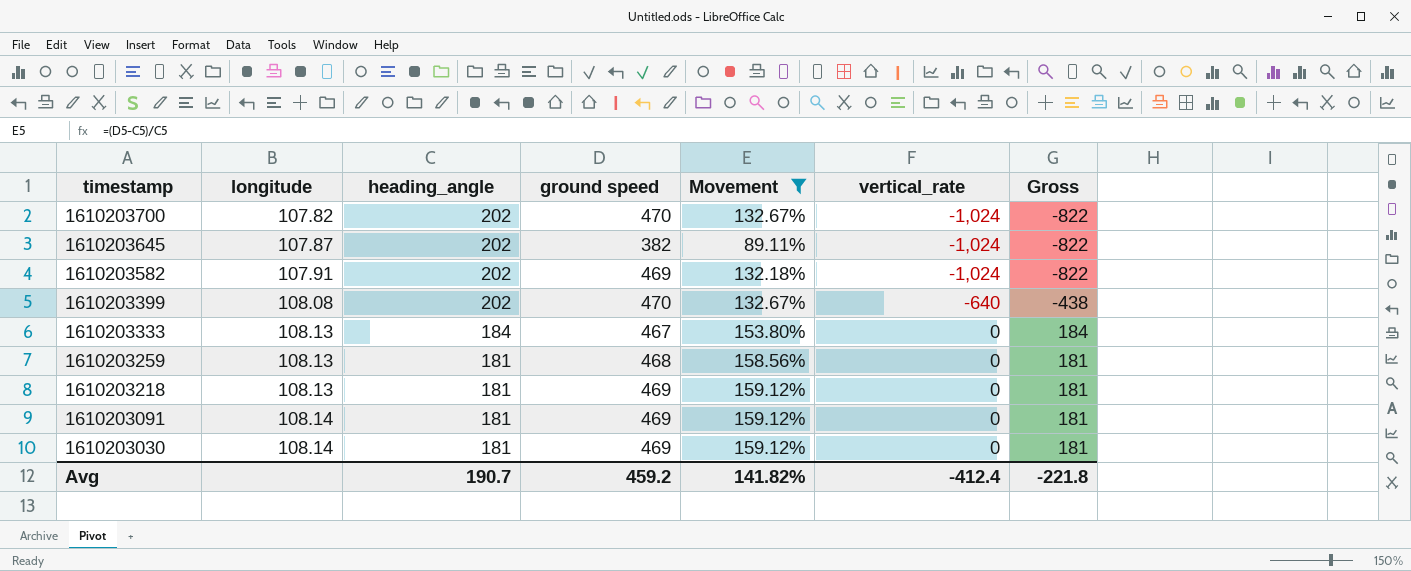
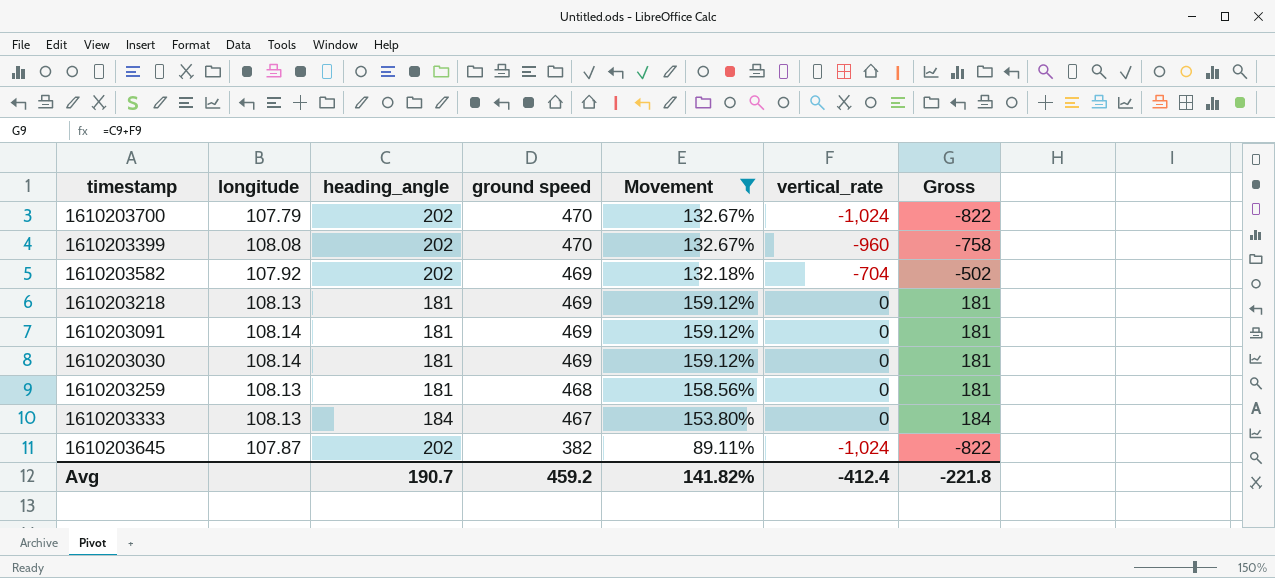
row order: timestamp descending -> ground speed descending
1610203700 | longitude: 107.82 -> 107.79
1610203399 | vertical_rate: -640 -> -960
1610203399 | Gross: -438 -> -758
1610203582 | longitude: 107.91 -> 107.92
1610203582 | vertical_rate: -1,024 -> -704
1610203582 | Gross: -822 -> -502

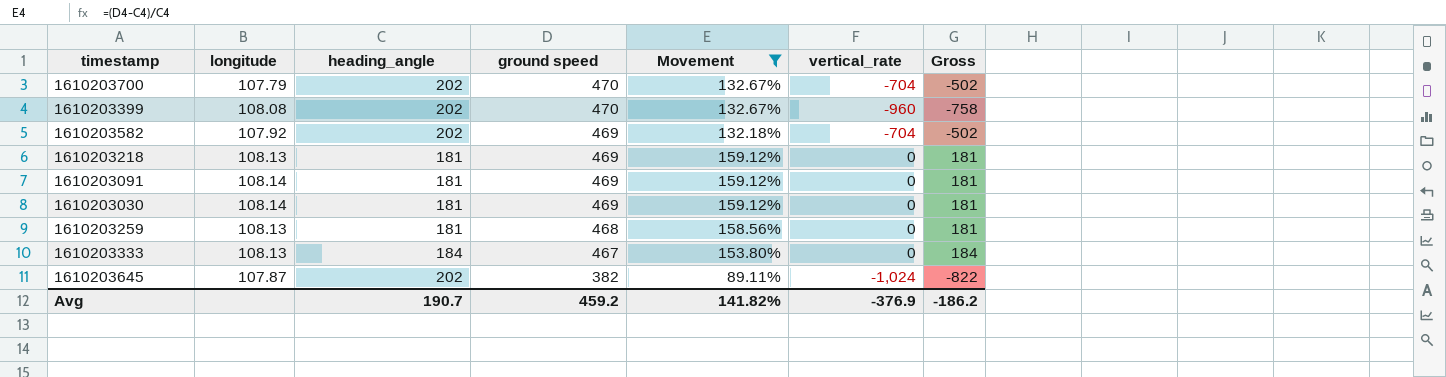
1610203700 | vertical_rate: -1,024 -> -704
1610203700 | Gross: -822 -> -502
Avg | vertical_rate: -412.4 -> -376.9
Avg | Gross: -221.8 -> -186.2

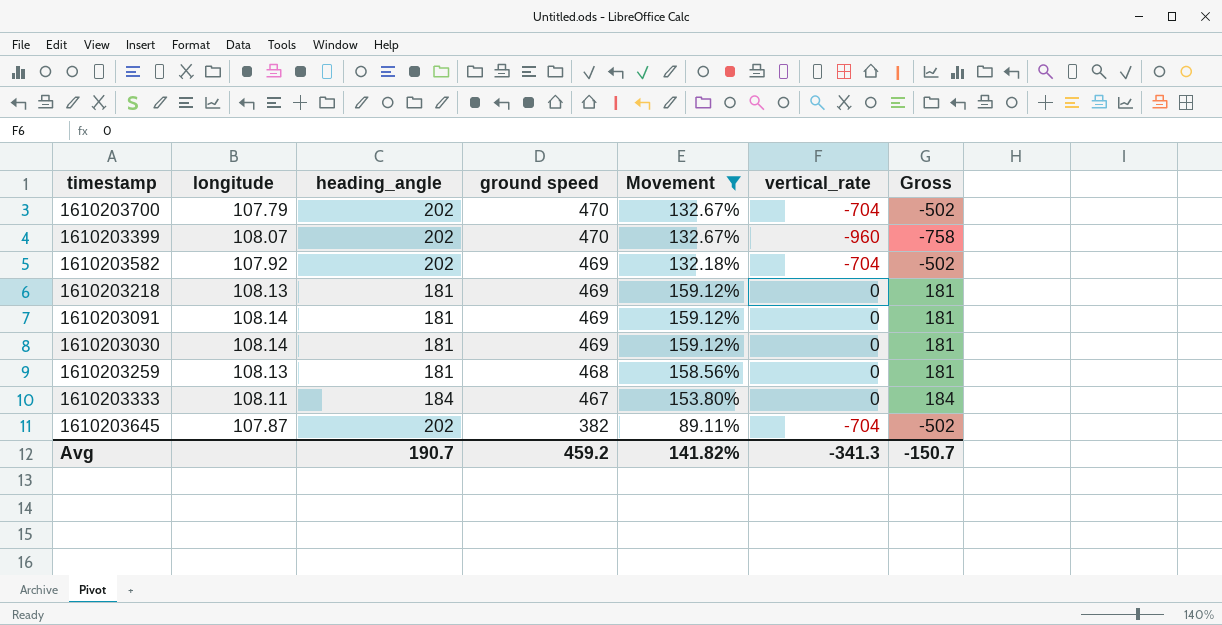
1610203399 | longitude: 108.08 -> 108.07
1610203333 | longitude: 108.13 -> 108.11
1610203645 | vertical_rate: -1,024 -> -704
1610203645 | Gross: -822 -> -502
Avg | vertical_rate: -376.9 -> -341.3
Avg | Gross: -186.2 -> -150.7

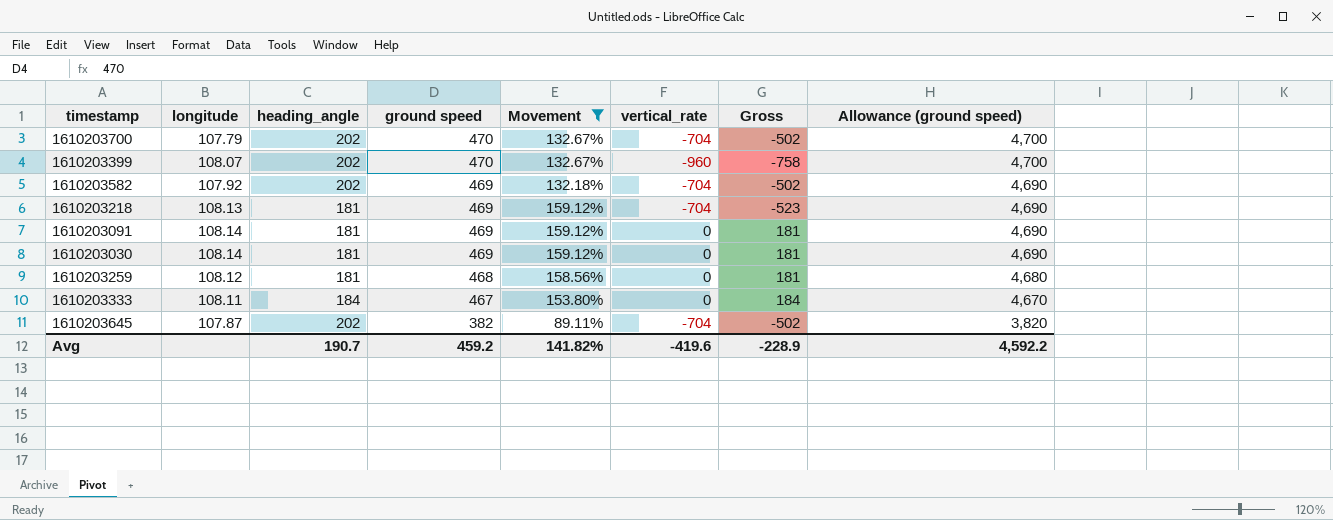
column Allowance (ground speed) | formula: none -> [ground speed] * 10
1610203218 | vertical_rate: 0 -> -704
1610203218 | Gross: 181 -> -523
1610203259 | longitude: 108.13 -> 108.12
Avg | vertical_rate: -341.3 -> -419.6
Avg | Gross: -150.7 -> -228.9

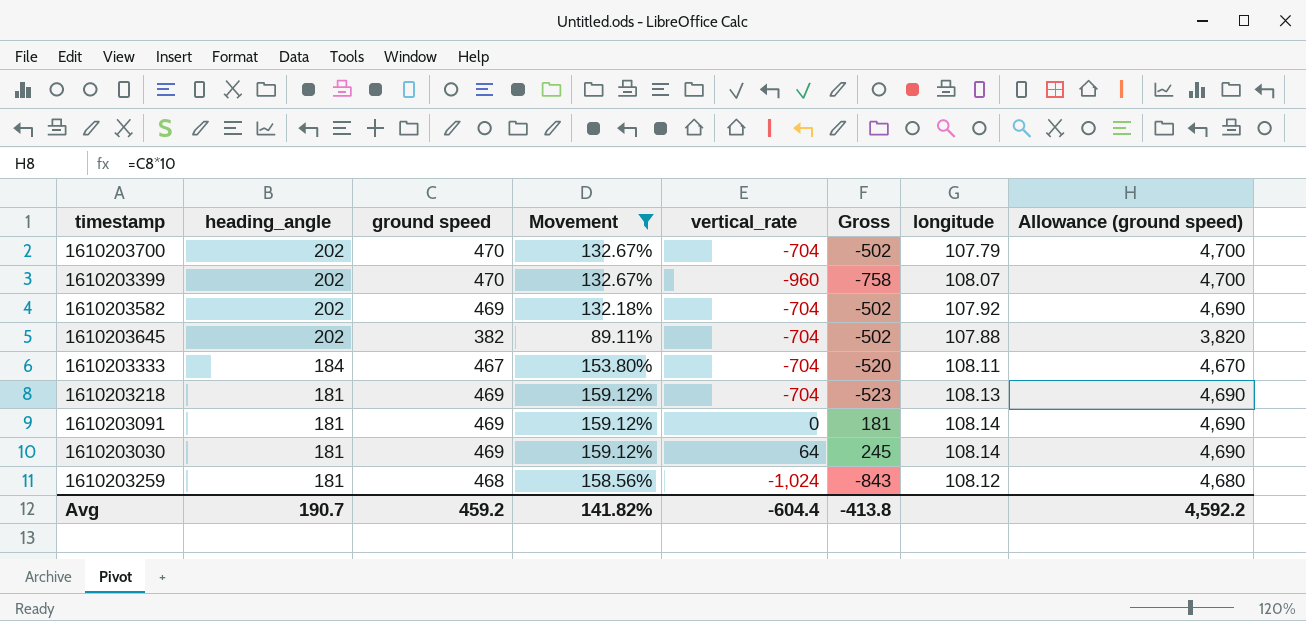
row order: ground speed descending -> heading_angle descending
column longitude | position: 2 -> 7
1610203645 | longitude: 107.87 -> 107.88
1610203333 | vertical_rate: 0 -> -704
1610203333 | Gross: 184 -> -520
1610203030 | vertical_rate: 0 -> 64
1610203030 | Gross: 181 -> 245
1610203259 | vertical_rate: 0 -> -1,024
1610203259 | Gross: 181 -> -843
Avg | vertical_rate: -419.6 -> -604.4
Avg | Gross: -228.9 -> -413.8

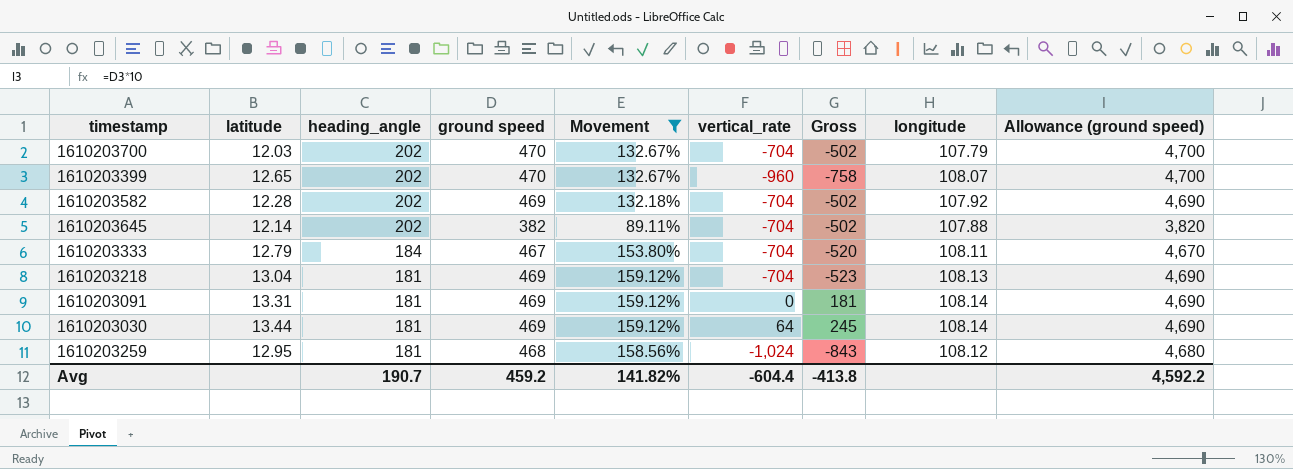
column latitude | position: none -> 2

